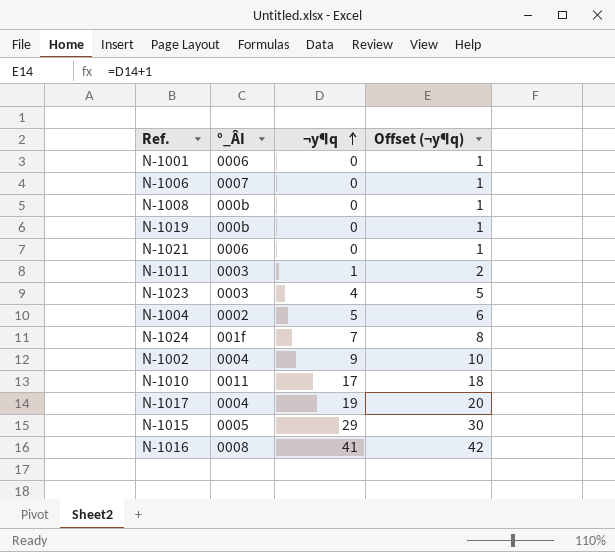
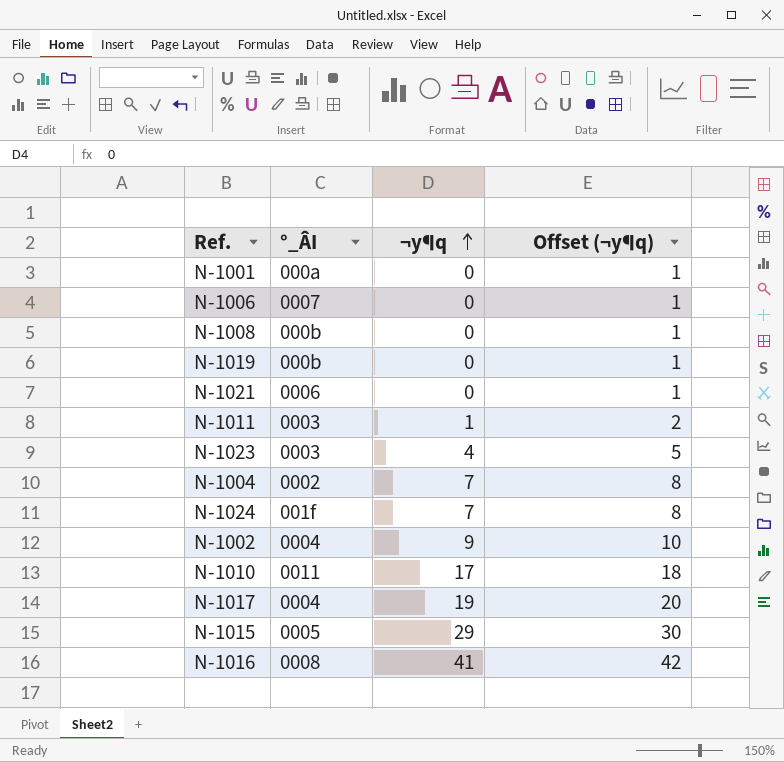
N-1001 | °_ÂI: 0006 -> 000a
N-1004 | ¬y¶q: 5 -> 7
N-1004 | Offset (¬y¶q): 6 -> 8

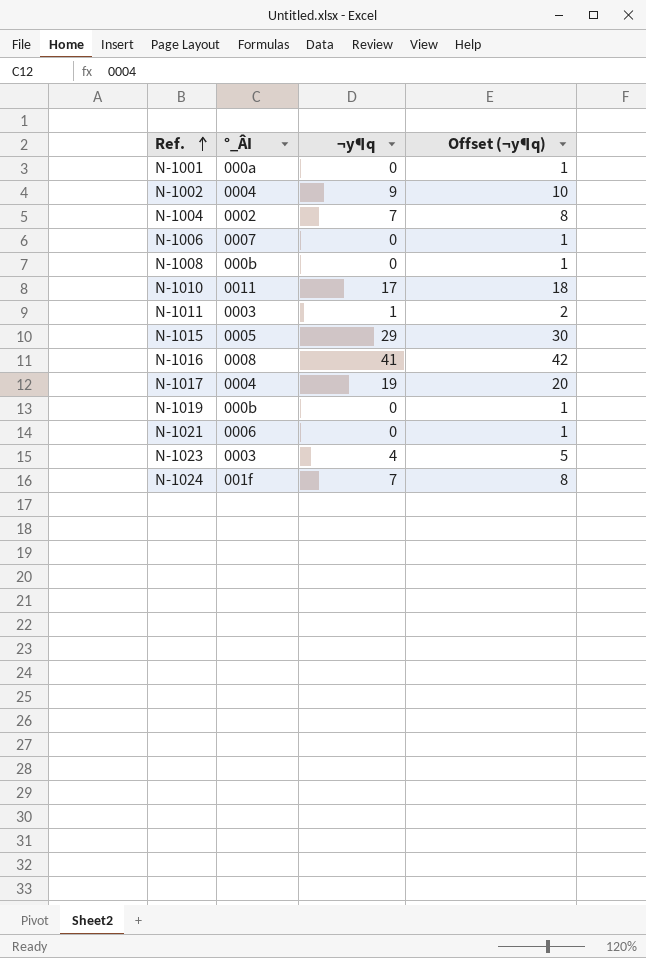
row order: ¬y¶q ascending -> Ref. ascending

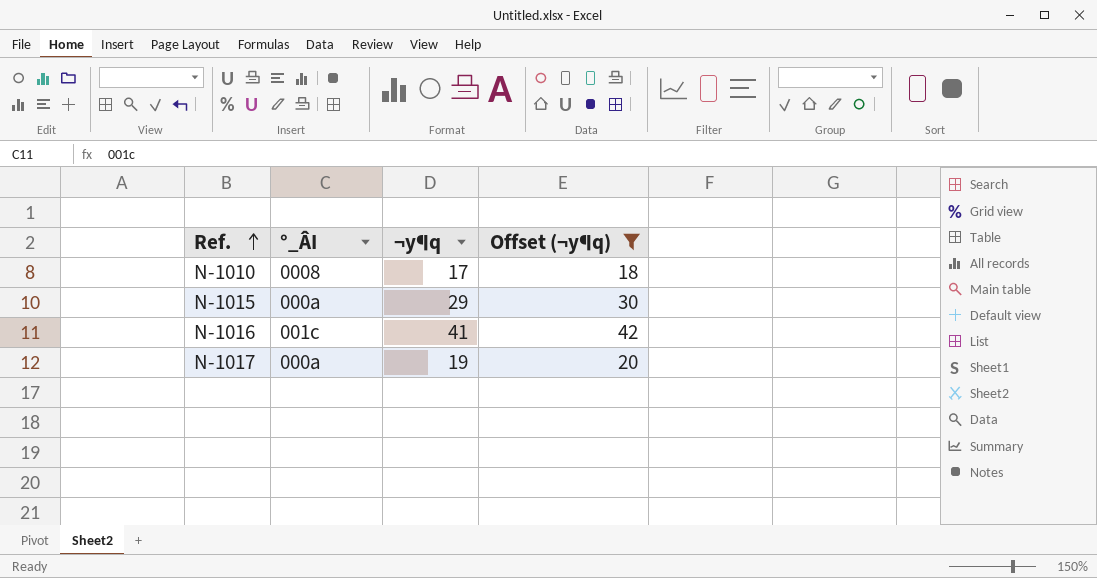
filter: none -> Offset (¬y¶q) >= 18
N-1010 | °_ÂI: 0011 -> 0008
N-1015 | °_ÂI: 0005 -> 000a
N-1016 | °_ÂI: 0008 -> 001c
N-1017 | °_ÂI: 0004 -> 000a

